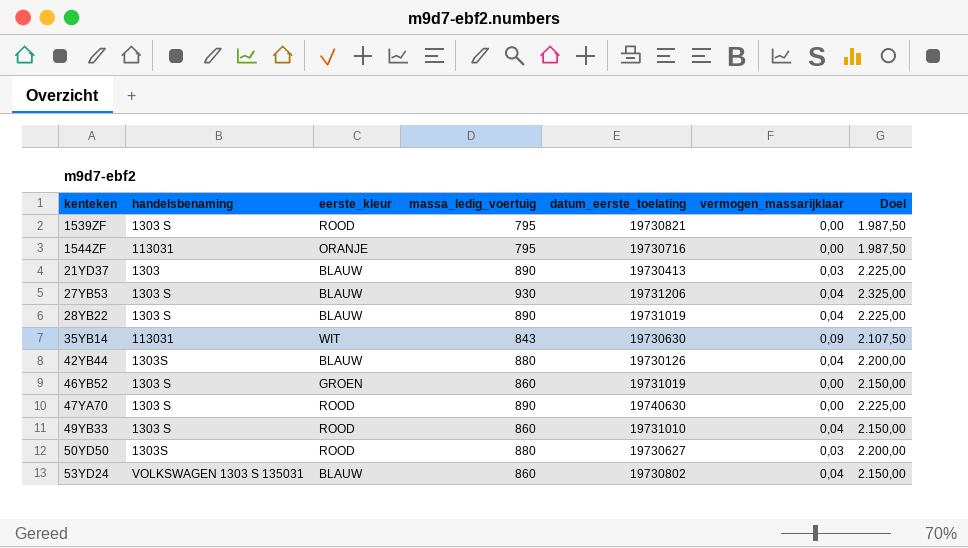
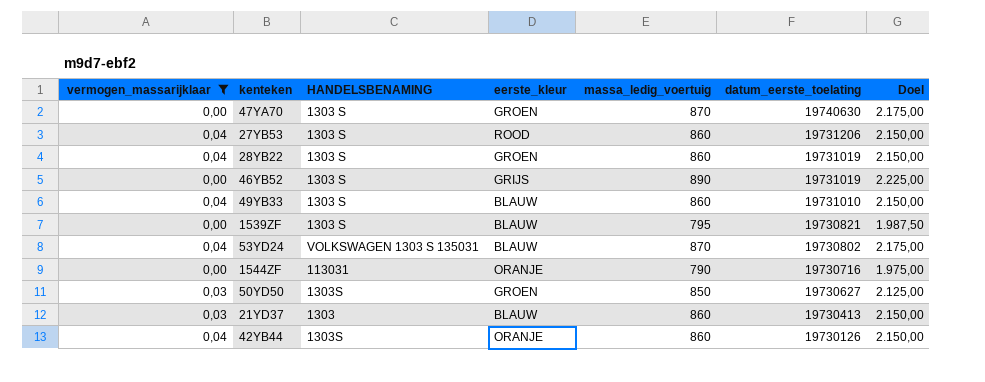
filter: none -> vermogen_massarijklaar != 0,09
row order: none -> datum_eerste_toelating descending
column vermogen_massarijklaar | position: 6 -> 1
column name: handelsbenaming -> HANDELSBENAMING
47YA70 | eerste_kleur: ROOD -> GROEN
47YA70 | massa_ledig_voertuig: 890 -> 870
47YA70 | Doel: 2.225,00 -> 2.175,00
27YB53 | eerste_kleur: BLAUW -> ROOD
27YB53 | massa_ledig_voertuig: 930 -> 860
27YB53 | Doel: 2.325,00 -> 2.150,00
28YB22 | eerste_kleur: BLAUW -> GROEN
28YB22 | massa_ledig_voertuig: 890 -> 860
28YB22 | Doel: 2.225,00 -> 2.150,00
46YB52 | eerste_kleur: GROEN -> GRIJS
46YB52 | massa_ledig_voertuig: 860 -> 890
46YB52 | Doel: 2.150,00 -> 2.225,00
49YB33 | eerste_kleur: ROOD -> BLAUW
1539ZF | eerste_kleur: ROOD -> BLAUW
53YD24 | massa_ledig_voertuig: 860 -> 870
53YD24 | Doel: 2.150,00 -> 2.175,00
1544ZF | massa_ledig_voertuig: 795 -> 790
1544ZF | Doel: 1.987,50 -> 1.975,00
50YD50 | eerste_kleur: ROOD -> GROEN
50YD50 | massa_ledig_voertuig: 880 -> 850
50YD50 | Doel: 2.200,00 -> 2.125,00
21YD37 | massa_ledig_voertuig: 890 -> 860
21YD37 | Doel: 2.225,00 -> 2.150,00
42YB44 | eerste_kleur: BLAUW -> ORANJE
42YB44 | massa_ledig_voertuig: 880 -> 860
42YB44 | Doel: 2.200,00 -> 2.150,00

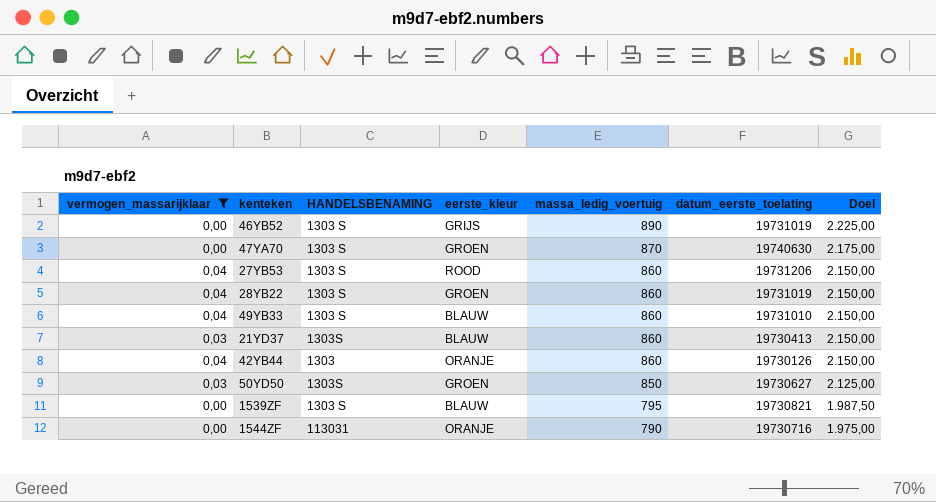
row order: datum_eerste_toelating descending -> massa_ledig_voertuig descending
row 53YD24: 0,04 | VOLKSWAGEN 1303 S 135031 | BLAUW | 870 | 19730802 | 2.175,00 -> none
21YD37 | HANDELSBENAMING: 1303 -> 1303S
42YB44 | HANDELSBENAMING: 1303S -> 1303

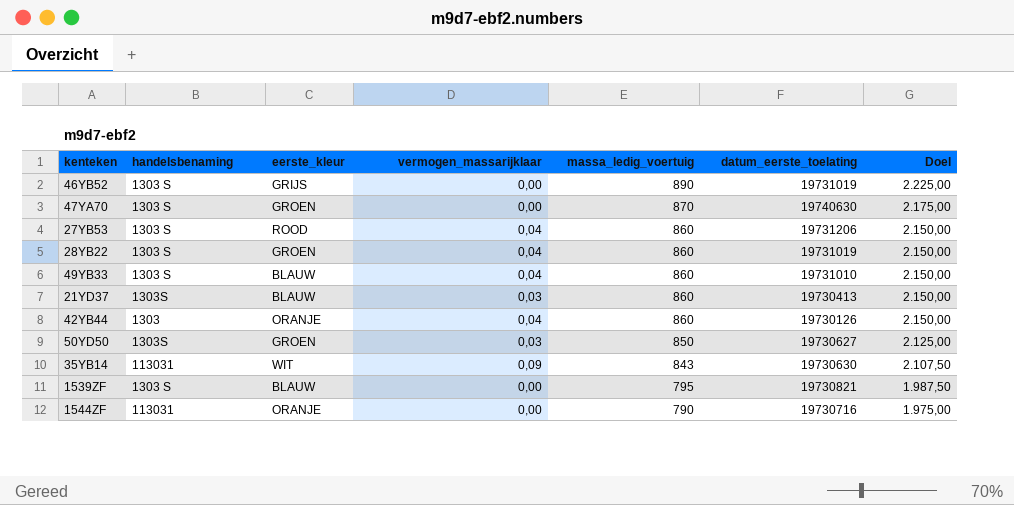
filter: vermogen_massarijklaar != 0,09 -> none
column name: HANDELSBENAMING -> handelsbenaming
column vermogen_massarijklaar | position: 1 -> 4

